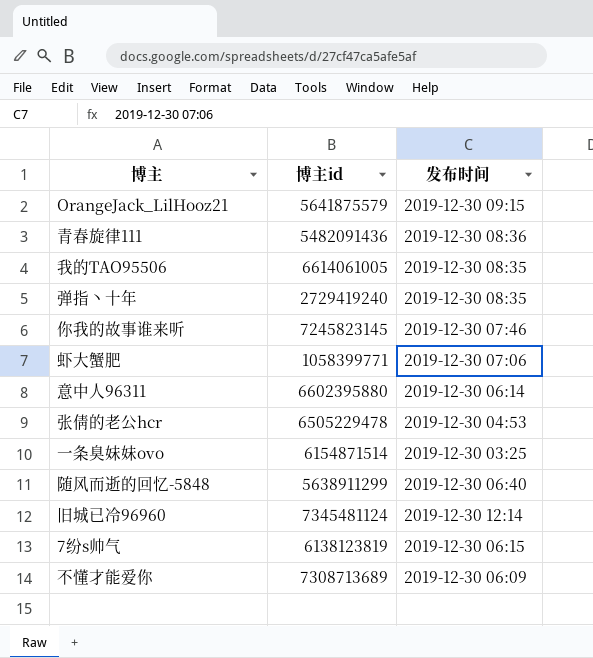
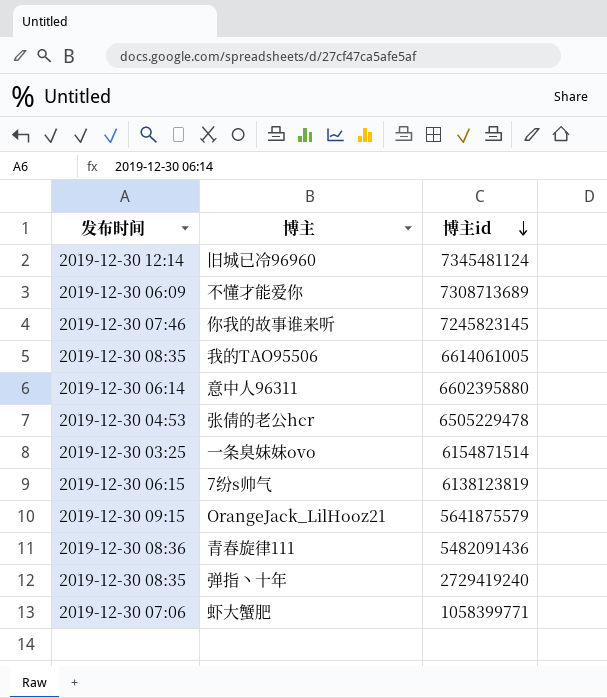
row order: none -> 博主id descending
column 发布时间 | position: 3 -> 1
row 随风而逝的回忆-5848: 5638911299 | 2019-12-30 06:40 -> none

